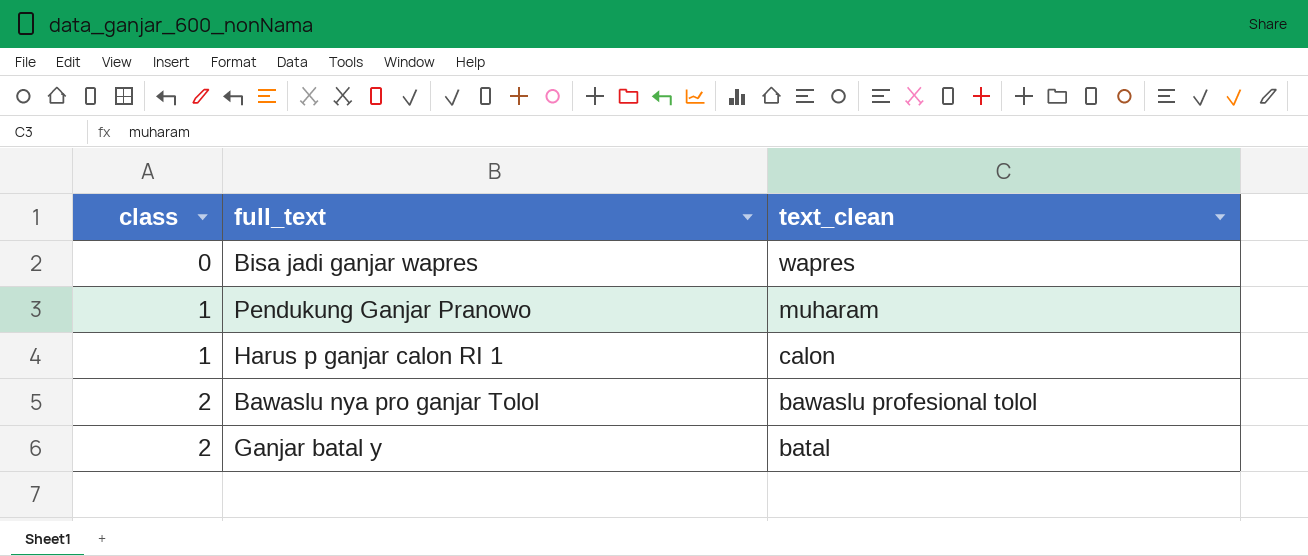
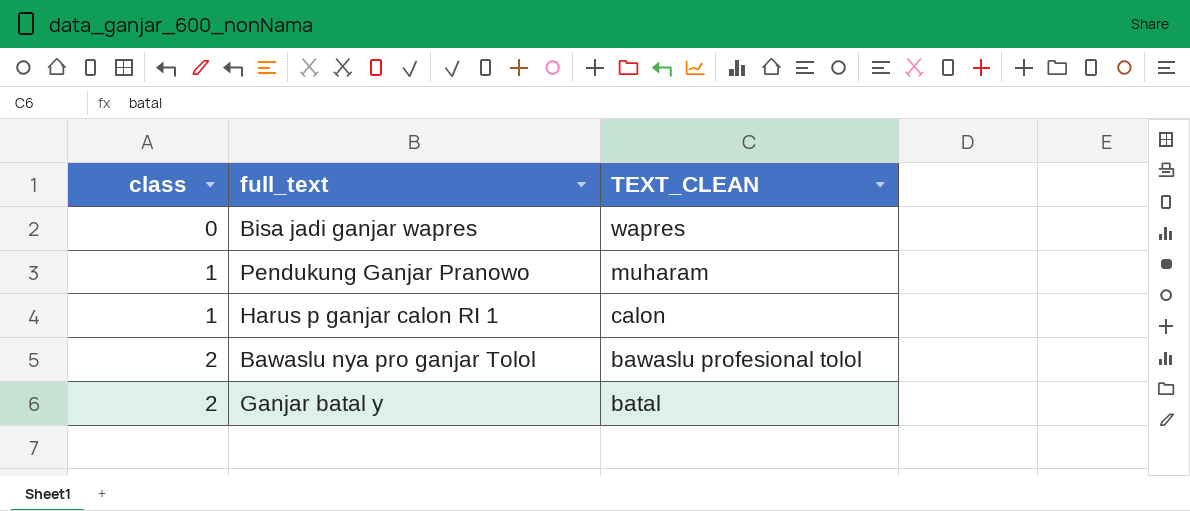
column name: text_clean -> TEXT_CLEAN

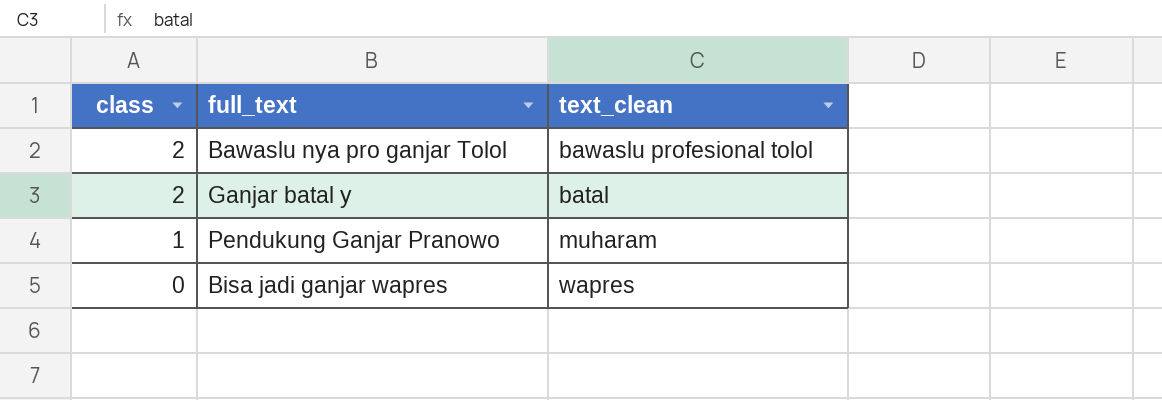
row order: class ascending -> class descending
column name: TEXT_CLEAN -> text_clean
row Harus p ganjar calon RI 1: 1 | calon -> none

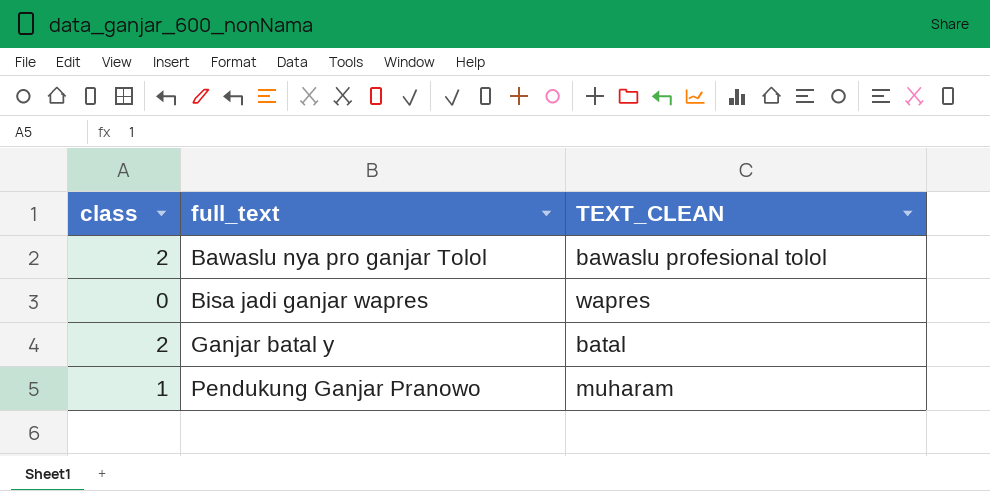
row order: class descending -> full_text ascending
column name: text_clean -> TEXT_CLEAN

